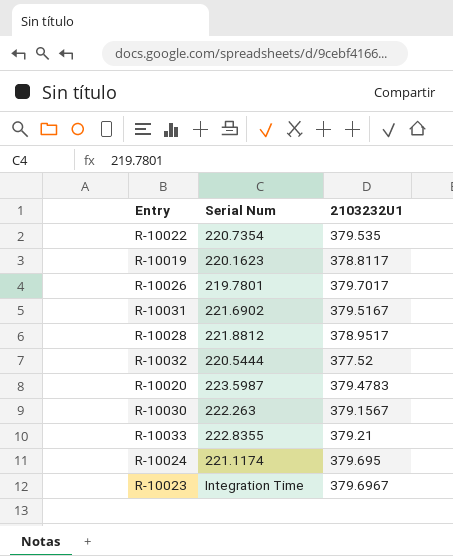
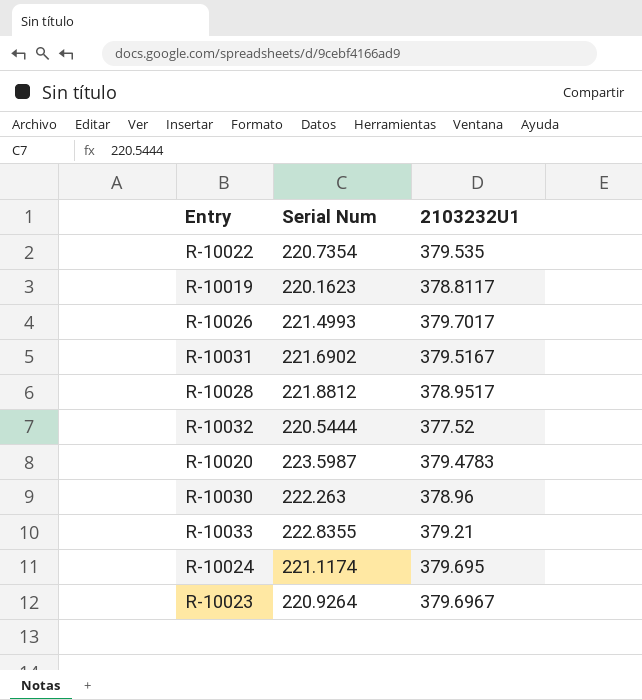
R-10026 | Serial Num: 219.7801 -> 221.4993
R-10030 | 2103232U1: 379.1567 -> 378.96
R-10023 | Serial Num: Integration Time -> 220.9264

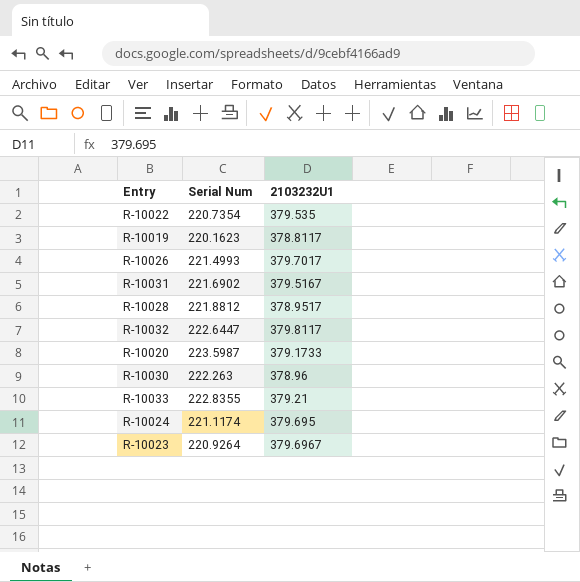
R-10032 | Serial Num: 220.5444 -> 222.6447
R-10032 | 2103232U1: 377.52 -> 379.8117
R-10020 | 2103232U1: 379.4783 -> 379.1733

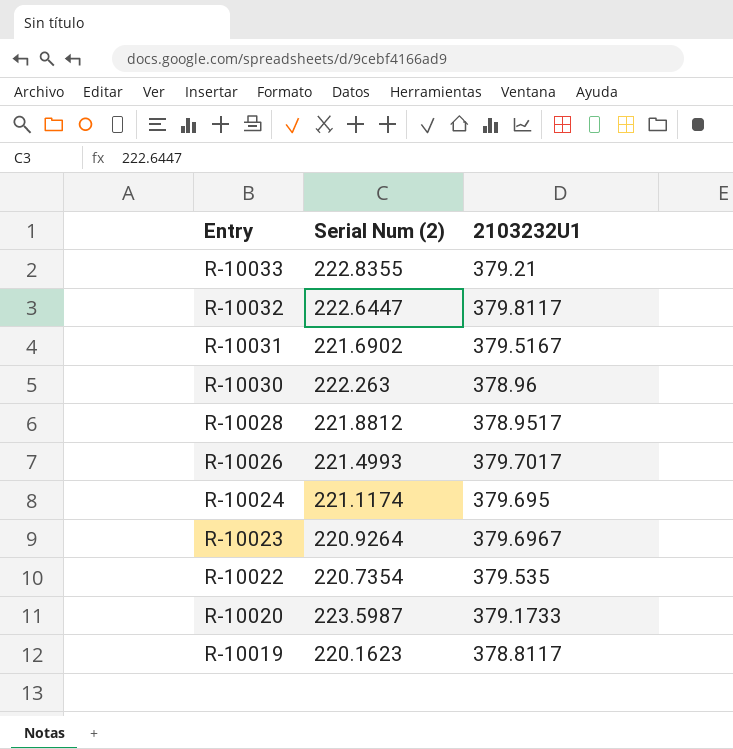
row order: none -> Entry descending
column name: Serial Num -> Serial Num (2)

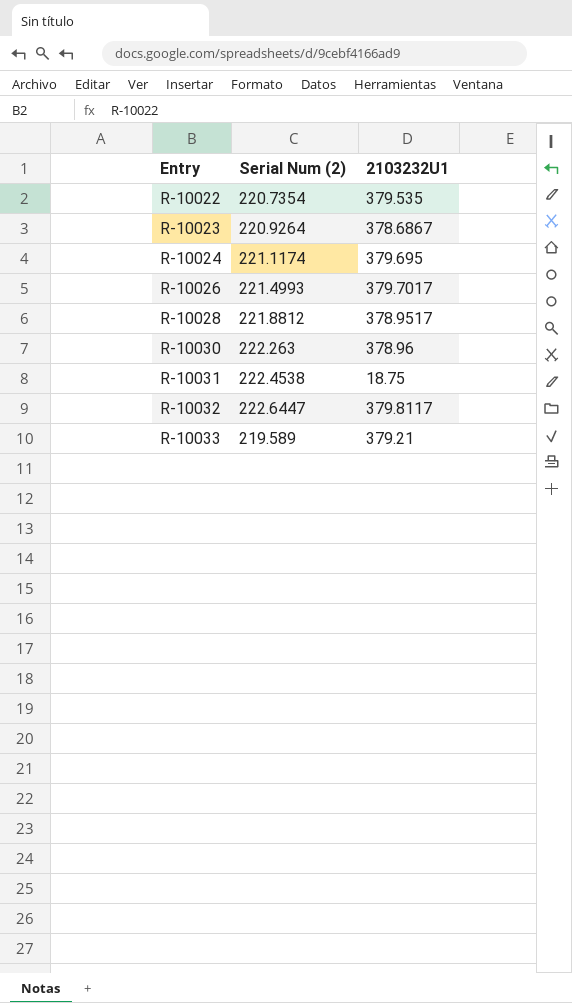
row order: Entry descending -> Entry ascending
row R-10020: 223.5987 | 379.1733 -> none
row R-10019: 220.1623 | 378.8117 -> none
R-10023 | 2103232U1: 379.6967 -> 378.6867
R-10031 | Serial Num (2): 221.6902 -> 222.4538
R-10031 | 2103232U1: 379.5167 -> 18.75
R-10033 | Serial Num (2): 222.8355 -> 219.589

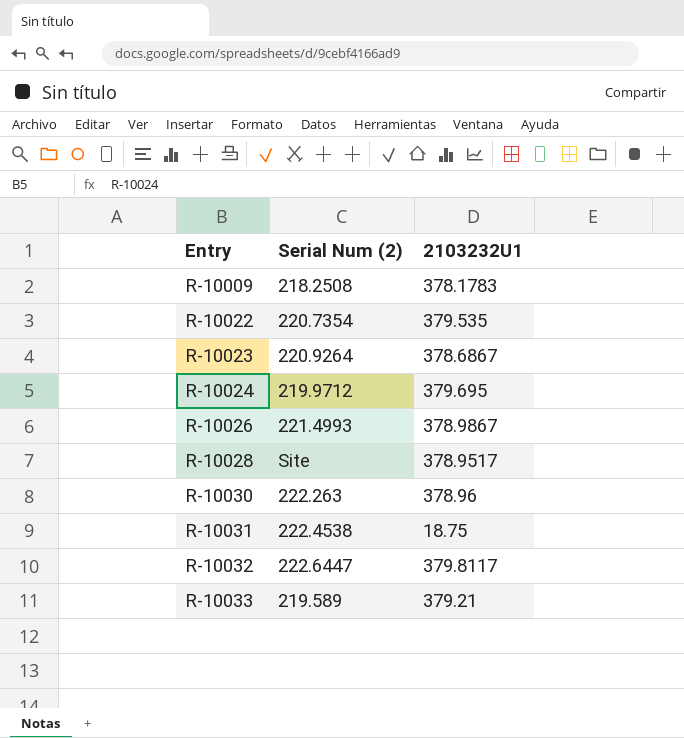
row R-10009: none -> 218.2508 | 378.1783
R-10024 | Serial Num (2): 221.1174 -> 219.9712
R-10026 | 2103232U1: 379.7017 -> 378.9867
R-10028 | Serial Num (2): 221.8812 -> Site

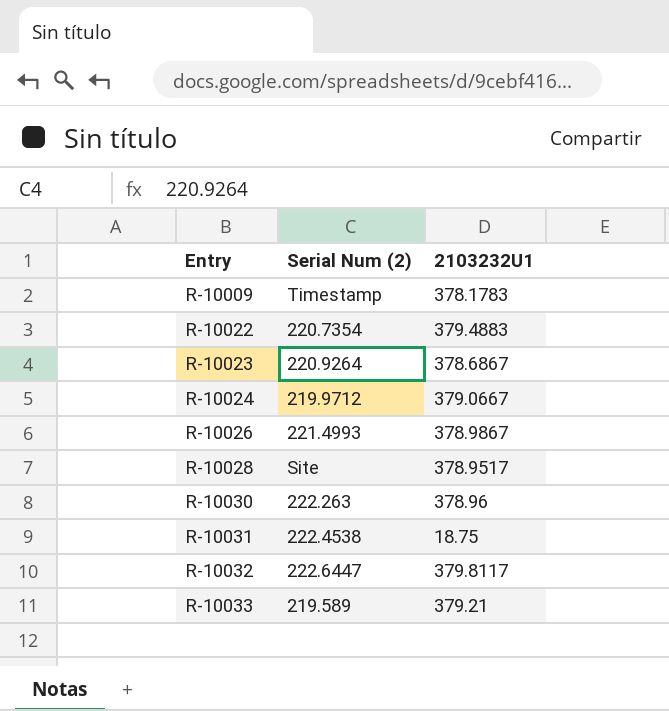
R-10009 | Serial Num (2): 218.2508 -> Timestamp
R-10022 | 2103232U1: 379.535 -> 379.4883
R-10024 | 2103232U1: 379.695 -> 379.0667

